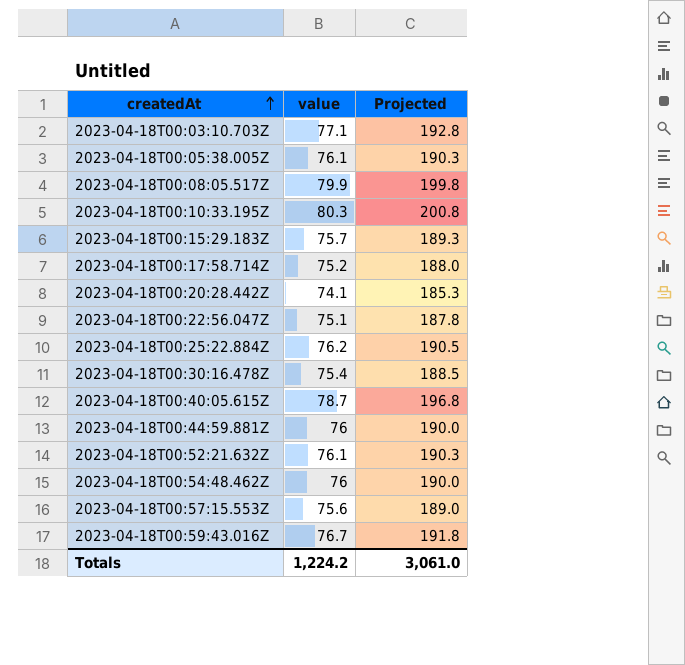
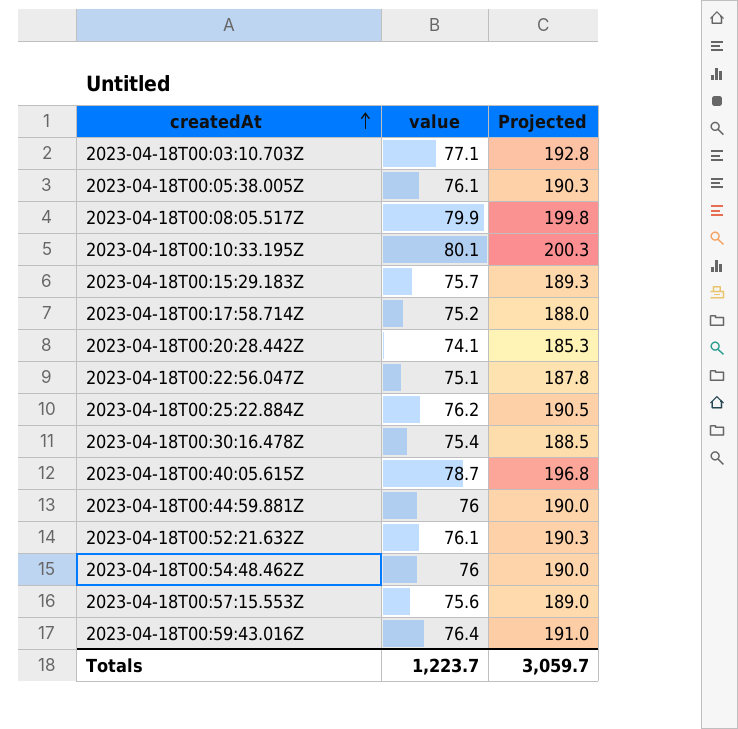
2023-04-18T00:10:33.195Z | value: 80.3 -> 80.1
2023-04-18T00:10:33.195Z | Projected: 200.8 -> 200.3
2023-04-18T00:59:43.016Z | value: 76.7 -> 76.4
2023-04-18T00:59:43.016Z | Projected: 191.8 -> 191.0
Totals | value: 1,224.2 -> 1,223.7
Totals | Projected: 3,061.0 -> 3,059.7

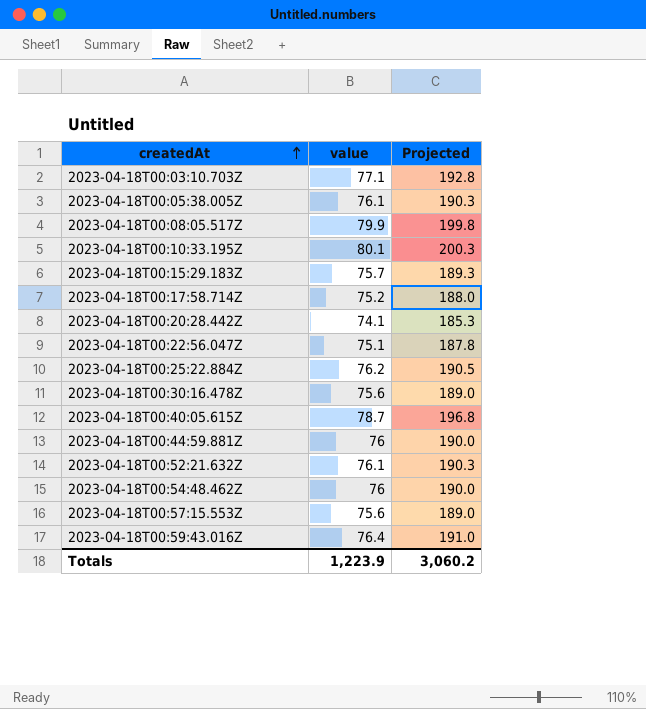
2023-04-18T00:30:16.478Z | value: 75.4 -> 75.6
2023-04-18T00:30:16.478Z | Projected: 188.5 -> 189.0
Totals | value: 1,223.7 -> 1,223.9
Totals | Projected: 3,059.7 -> 3,060.2

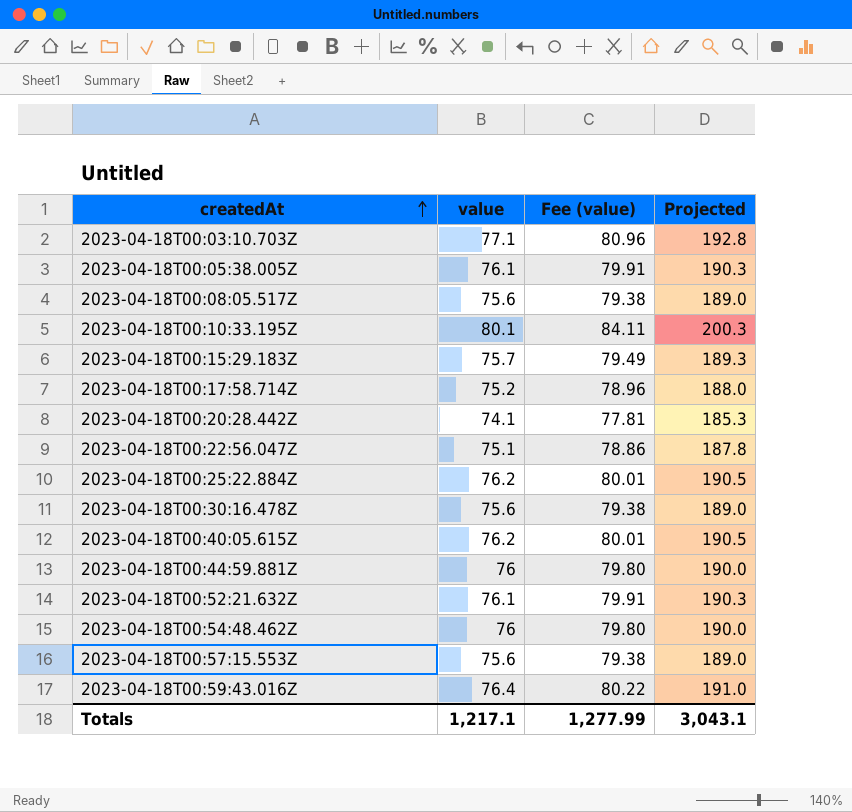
column Fee (value) | formula: none -> [value] * 1.05
2023-04-18T00:08:05.517Z | value: 79.9 -> 75.6
2023-04-18T00:08:05.517Z | Projected: 199.8 -> 189.0
2023-04-18T00:40:05.615Z | value: 78.7 -> 76.2
2023-04-18T00:40:05.615Z | Projected: 196.8 -> 190.5
Totals | value: 1,223.9 -> 1,217.1
Totals | Projected: 3,060.2 -> 3,043.1

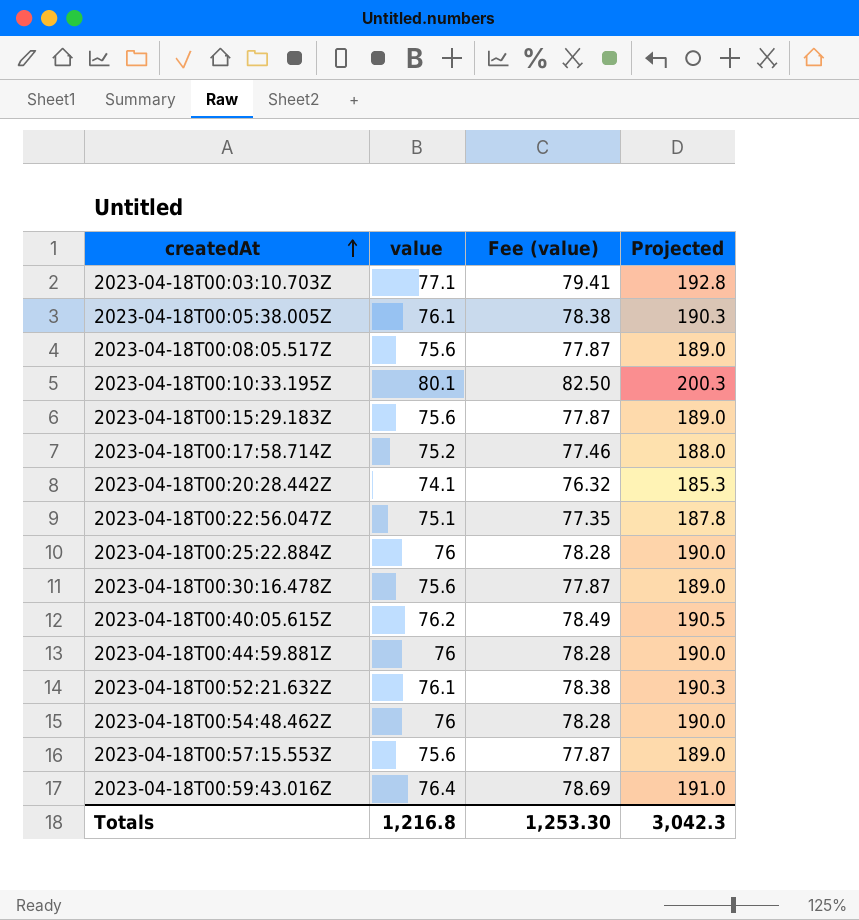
column Fee (value) | formula: [value] * 1.05 -> [value] * 1.03
2023-04-18T00:15:29.183Z | value: 75.7 -> 75.6
2023-04-18T00:15:29.183Z | Projected: 189.3 -> 189.0
2023-04-18T00:25:22.884Z | value: 76.2 -> 76
2023-04-18T00:25:22.884Z | Projected: 190.5 -> 190.0
Totals | value: 1,217.1 -> 1,216.8
Totals | Fee (value): 1,277.99 -> 1,253.30
Totals | Projected: 3,043.1 -> 3,042.3

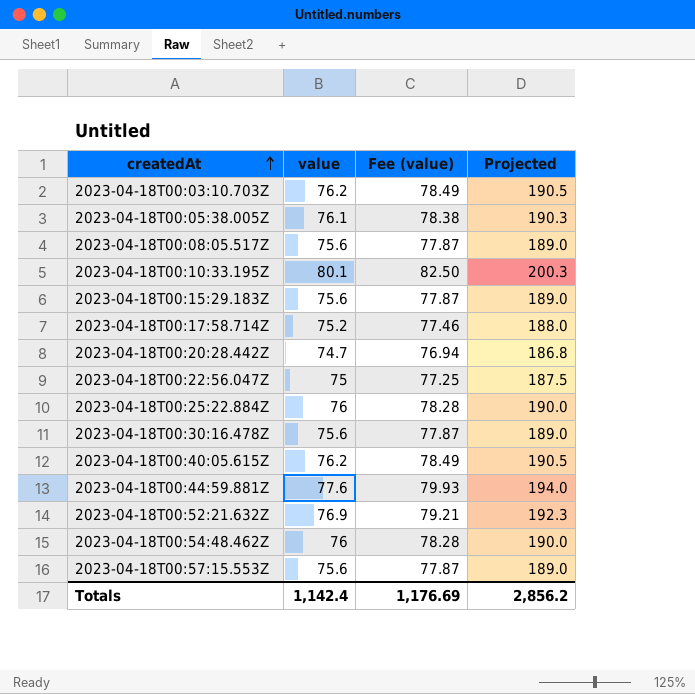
row 2023-04-18T00:59:43.016Z: 76.4 | 78.69 | 191.0 -> none
2023-04-18T00:03:10.703Z | value: 77.1 -> 76.2
2023-04-18T00:03:10.703Z | Fee (value): 79.41 -> 78.49
2023-04-18T00:03:10.703Z | Projected: 192.8 -> 190.5
2023-04-18T00:20:28.442Z | value: 74.1 -> 74.7
2023-04-18T00:20:28.442Z | Fee (value): 76.32 -> 76.94
2023-04-18T00:20:28.442Z | Projected: 185.3 -> 186.8
2023-04-18T00:22:56.047Z | value: 75.1 -> 75
2023-04-18T00:22:56.047Z | Fee (value): 77.35 -> 77.25
2023-04-18T00:22:56.047Z | Projected: 187.8 -> 187.5
2023-04-18T00:44:59.881Z | value: 76 -> 77.6
2023-04-18T00:44:59.881Z | Fee (value): 78.28 -> 79.93
2023-04-18T00:44:59.881Z | Projected: 190.0 -> 194.0
2023-04-18T00:52:21.632Z | value: 76.1 -> 76.9
2023-04-18T00:52:21.632Z | Fee (value): 78.38 -> 79.21
2023-04-18T00:52:21.632Z | Projected: 190.3 -> 192.3
Totals | value: 1,216.8 -> 1,142.4
Totals | Fee (value): 1,253.30 -> 1,176.69
Totals | Projected: 3,042.3 -> 2,856.2

